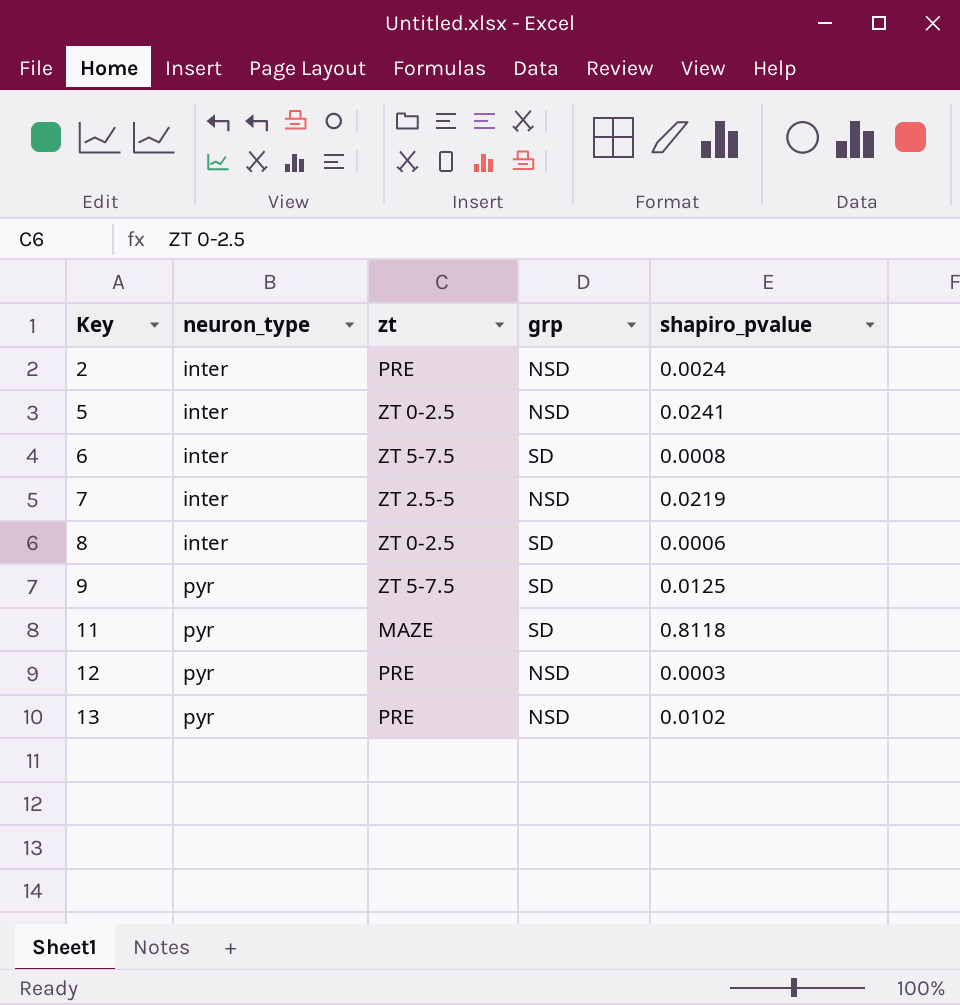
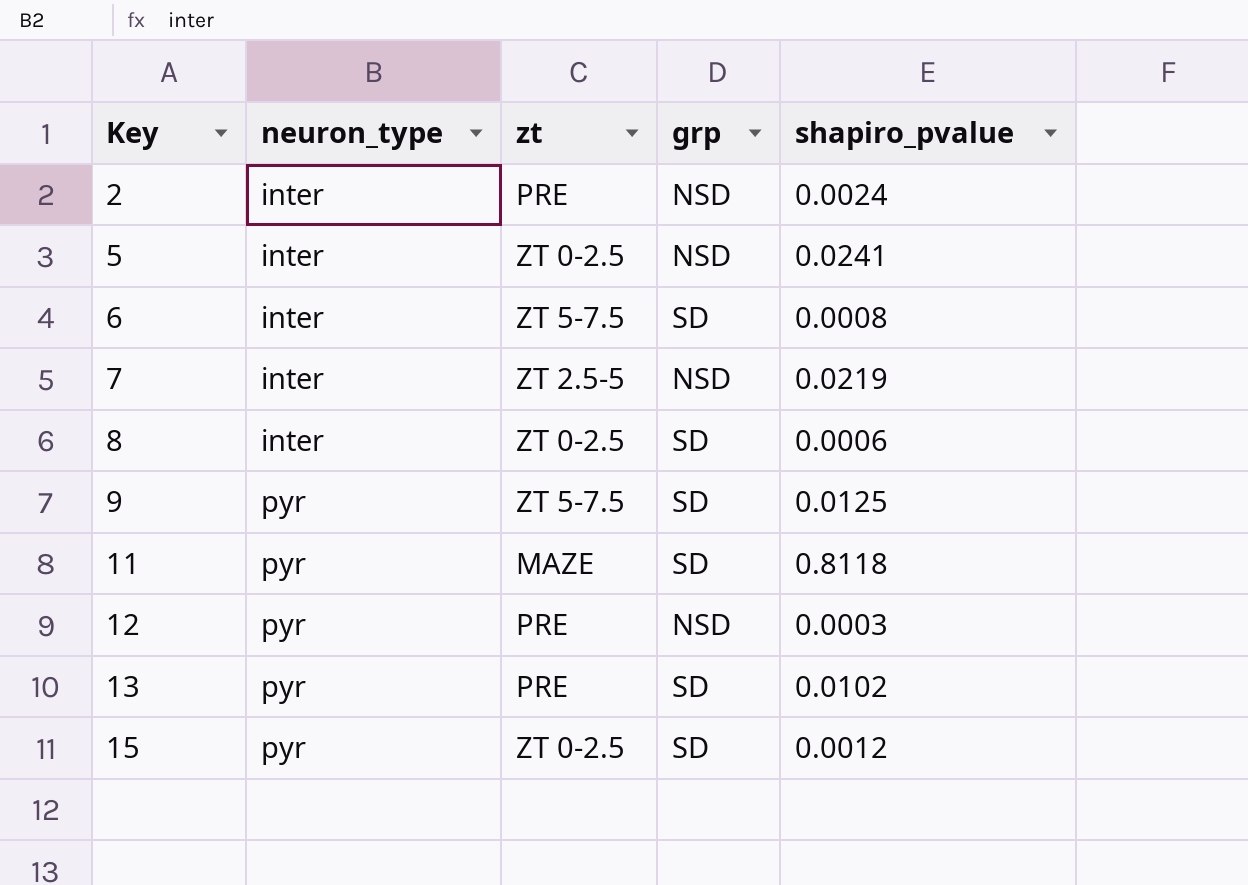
13 | grp: NSD -> SD
row 15: none -> pyr | ZT 0-2.5 | SD | 0.0012

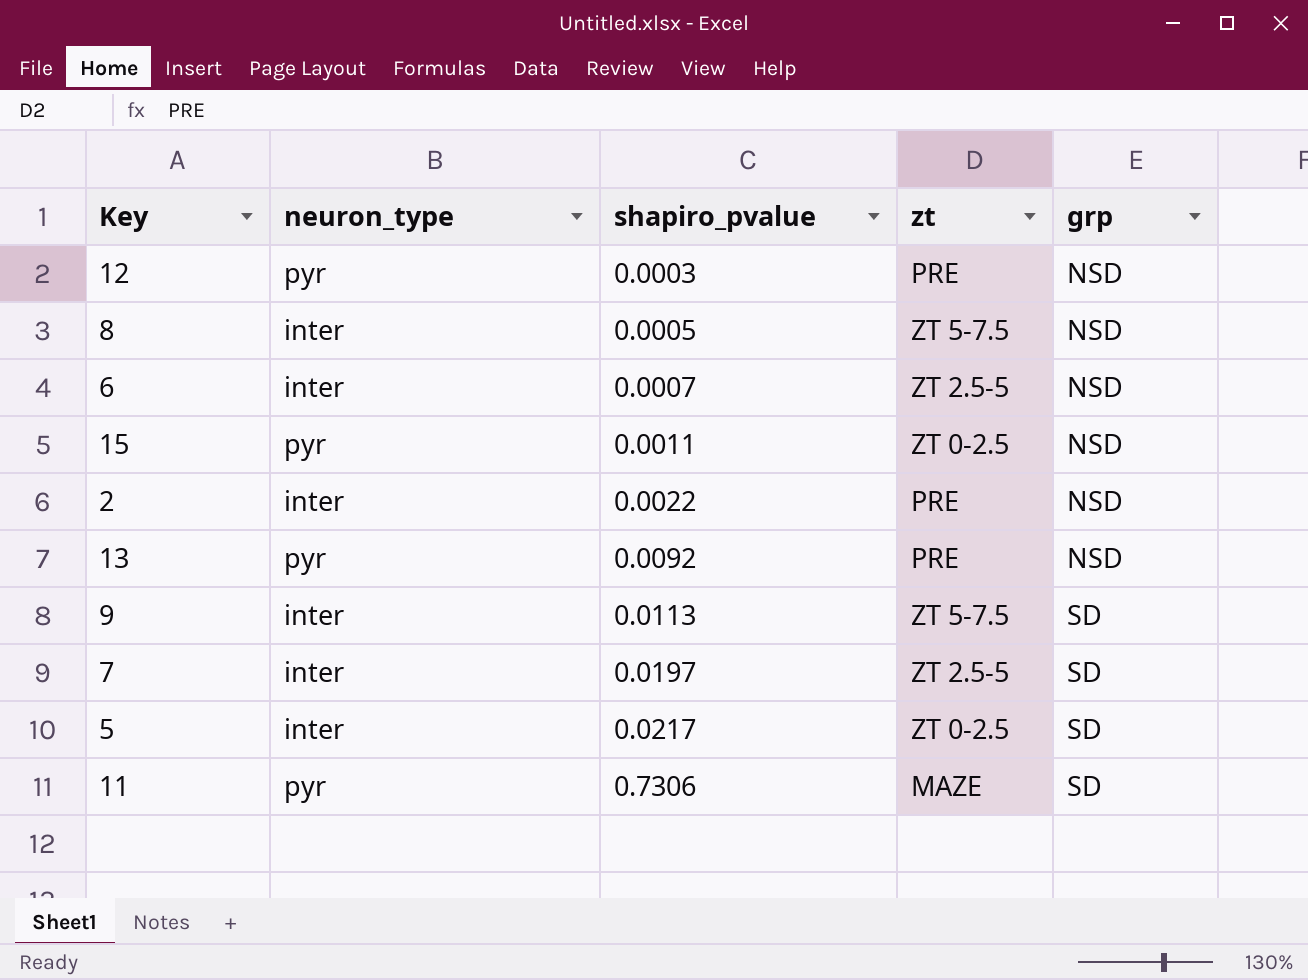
row order: Key ascending -> shapiro_pvalue ascending
column shapiro_pvalue | position: 5 -> 3
8 | shapiro_pvalue: 0.0006 -> 0.0005
8 | zt: ZT 0-2.5 -> ZT 5-7.5
8 | grp: SD -> NSD
6 | shapiro_pvalue: 0.0008 -> 0.0007
6 | zt: ZT 5-7.5 -> ZT 2.5-5
6 | grp: SD -> NSD
15 | shapiro_pvalue: 0.0012 -> 0.0011
15 | grp: SD -> NSD
2 | shapiro_pvalue: 0.0024 -> 0.0022
13 | shapiro_pvalue: 0.0102 -> 0.0092
13 | grp: SD -> NSD
9 | neuron_type: pyr -> inter
9 | shapiro_pvalue: 0.0125 -> 0.0113
7 | shapiro_pvalue: 0.0219 -> 0.0197
7 | grp: NSD -> SD
5 | shapiro_pvalue: 0.0241 -> 0.0217
5 | grp: NSD -> SD
11 | shapiro_pvalue: 0.8118 -> 0.7306

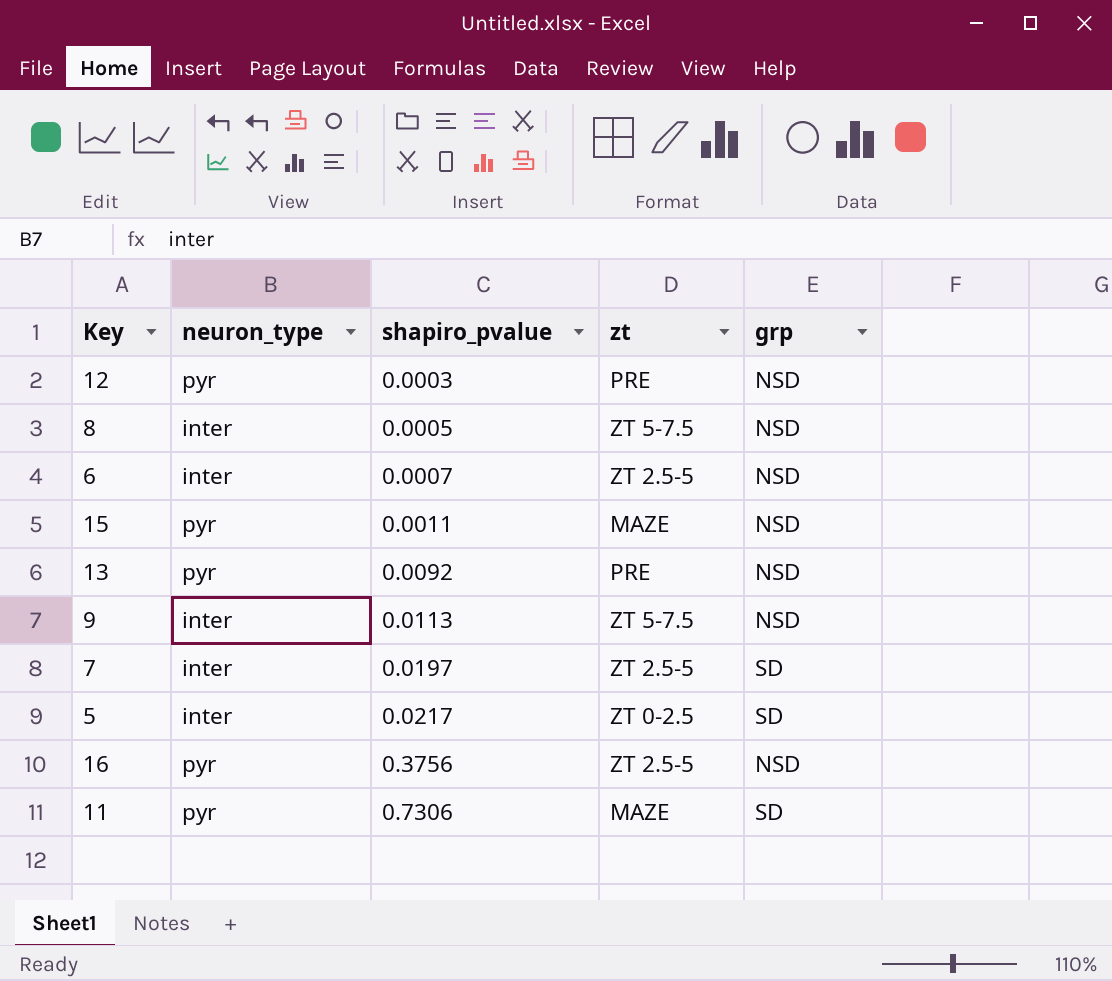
row 2: inter | 0.0022 | PRE | NSD -> none
15 | zt: ZT 0-2.5 -> MAZE
9 | grp: SD -> NSD
row 16: none -> pyr | 0.3756 | ZT 2.5-5 | NSD

